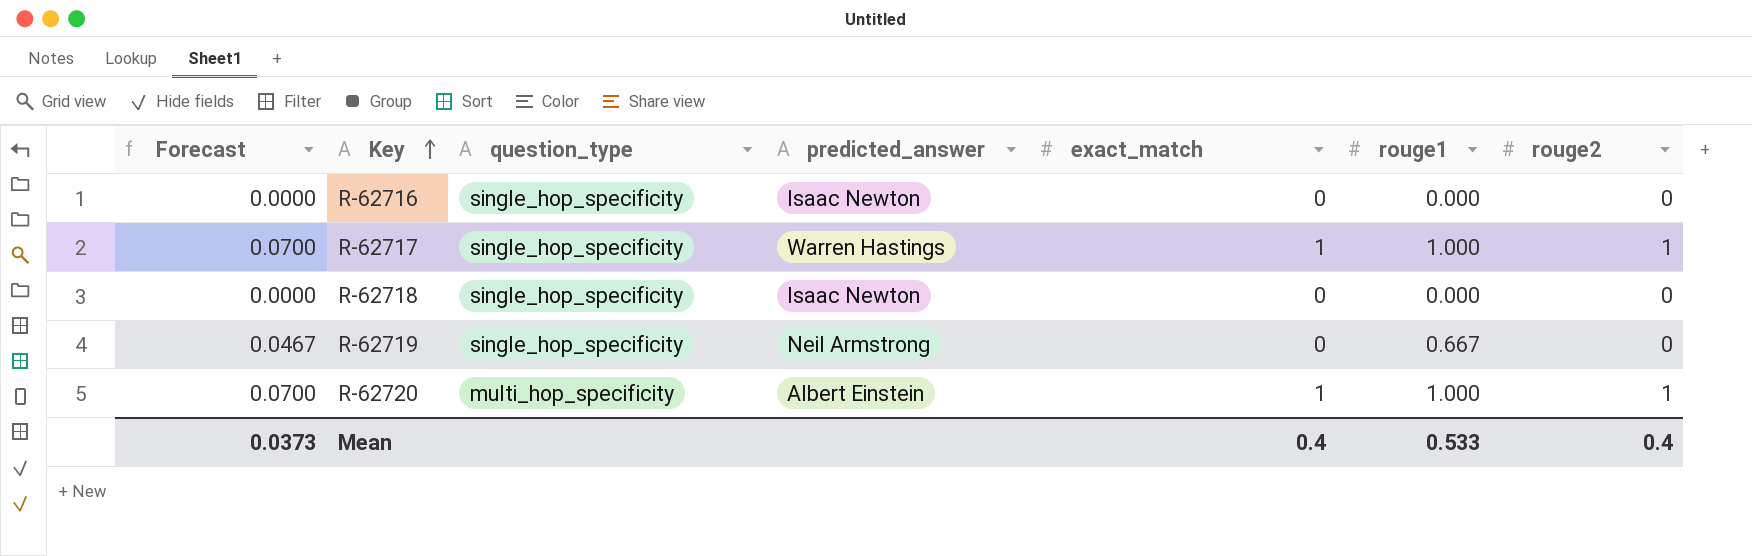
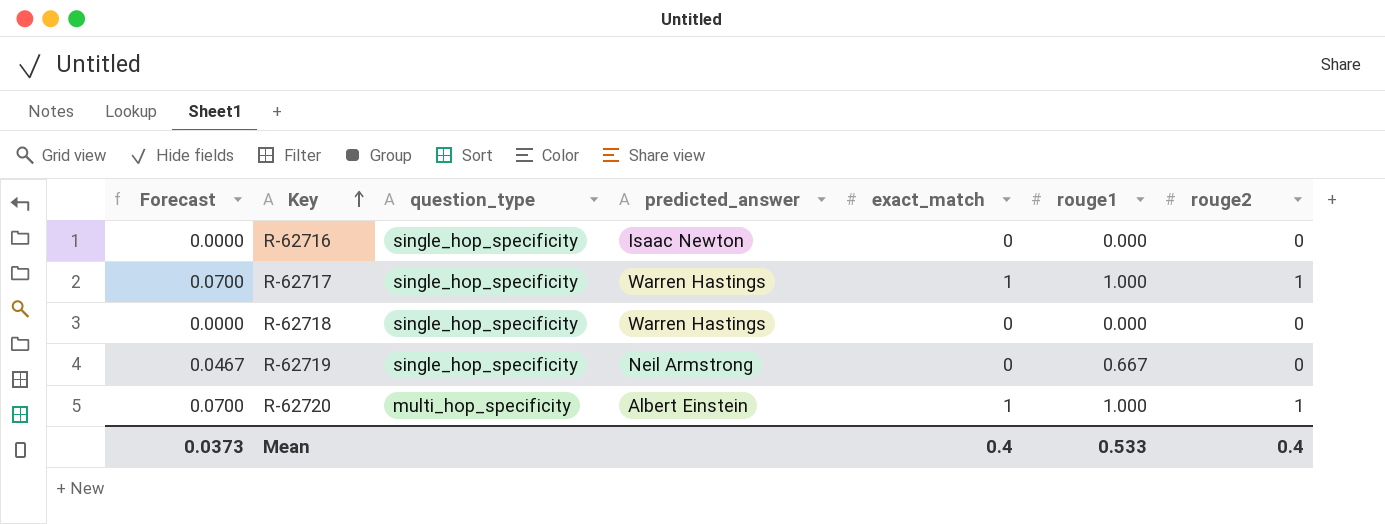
R-62718 | predicted_answer: Isaac Newton -> Warren Hastings

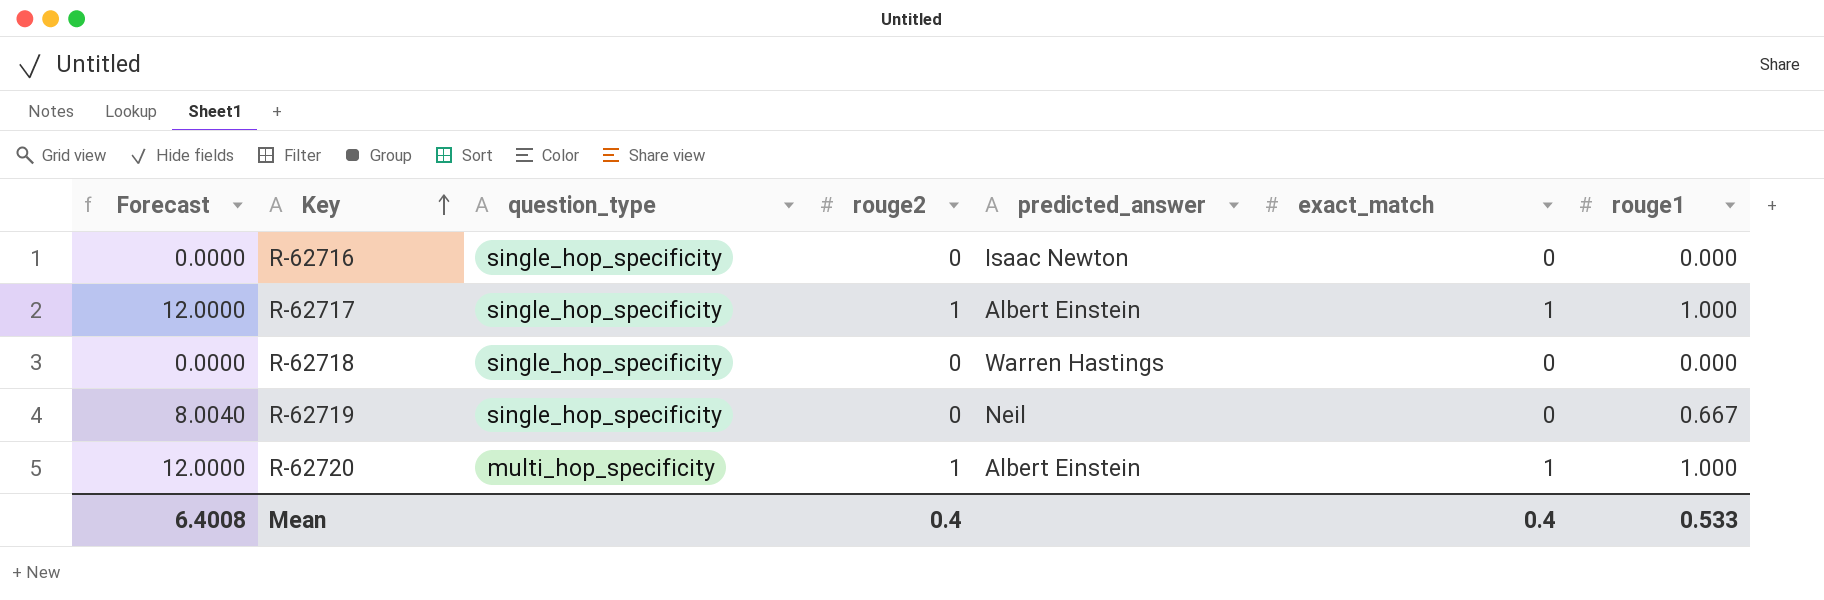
column Forecast | formula: [rouge1] * 0.07 -> [rouge1] * 12
column rouge2 | position: 7 -> 4
R-62717 | predicted_answer: Warren Hastings -> Albert Einstein
R-62719 | predicted_answer: Neil Armstrong -> Neil
Mean | Forecast: 0.0373 -> 6.4008

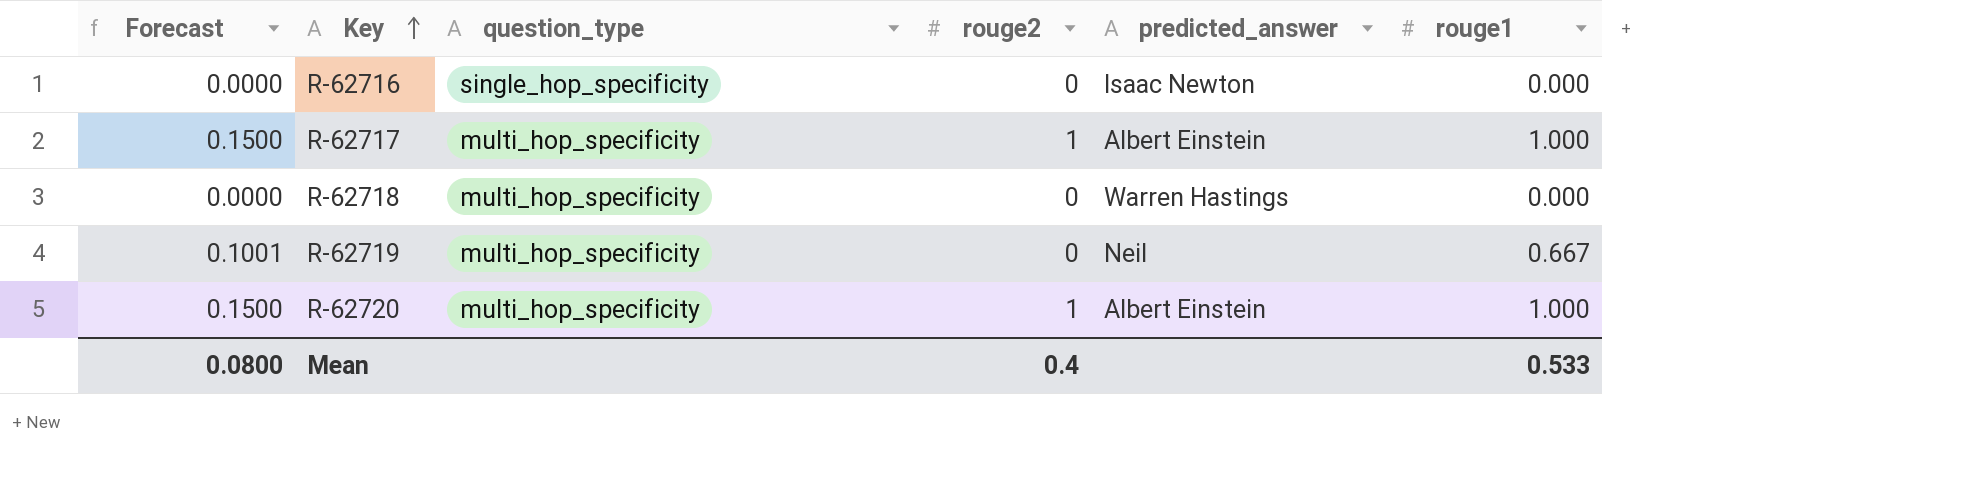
column exact_match | position: 6 -> none
column Forecast | formula: [rouge1] * 12 -> [rouge1] * 0.15
R-62717 | question_type: single_hop_specificity -> multi_hop_specificity
R-62718 | question_type: single_hop_specificity -> multi_hop_specificity
R-62719 | question_type: single_hop_specificity -> multi_hop_specificity
Mean | Forecast: 6.4008 -> 0.0800

